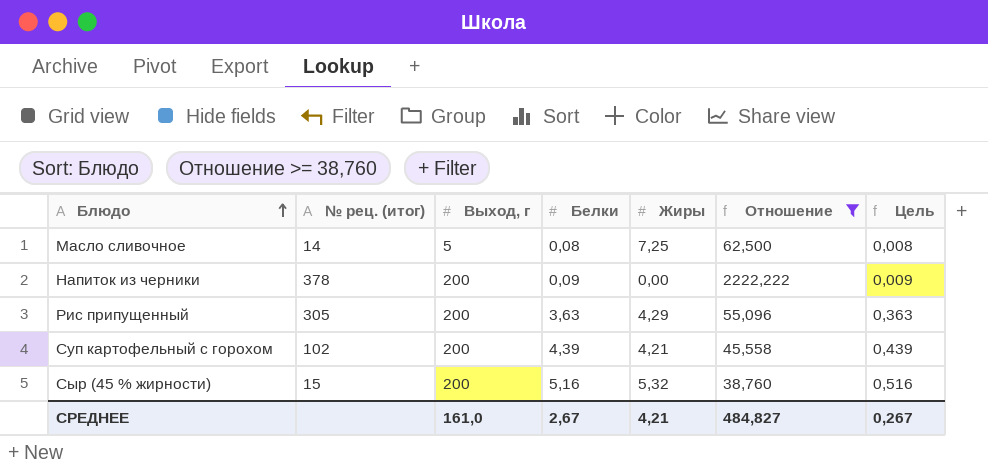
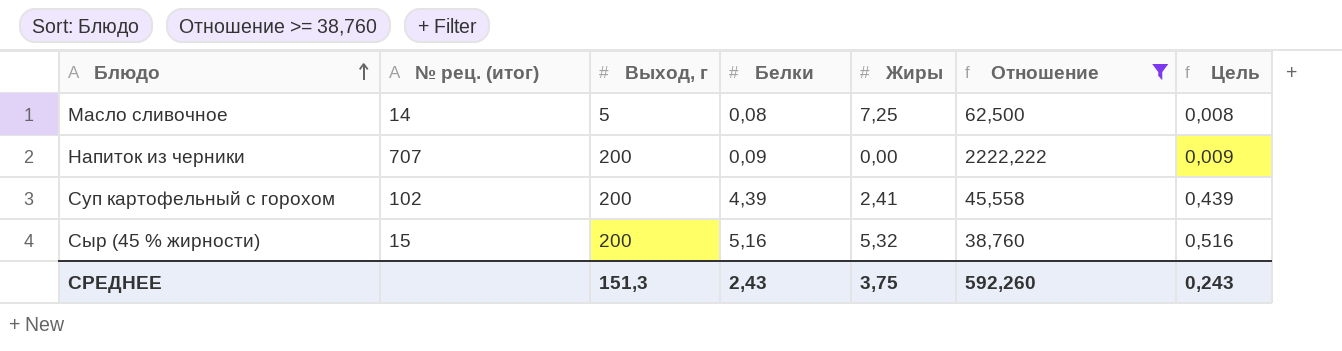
row Рис припущенный: 305 | 200 | 3,63 | 4,29 | 55,096 | 0,363 -> none
Напиток из черники | № рец. (итог): 378 -> 707
Суп картофельный с горохом | Жиры: 4,21 -> 2,41
СРЕДНЕЕ | Выход, г: 161,0 -> 151,3
СРЕДНЕЕ | Белки: 2,67 -> 2,43
СРЕДНЕЕ | Жиры: 4,21 -> 3,75
СРЕДНЕЕ | Отношение: 484,827 -> 592,260
СРЕДНЕЕ | Цель: 0,267 -> 0,243

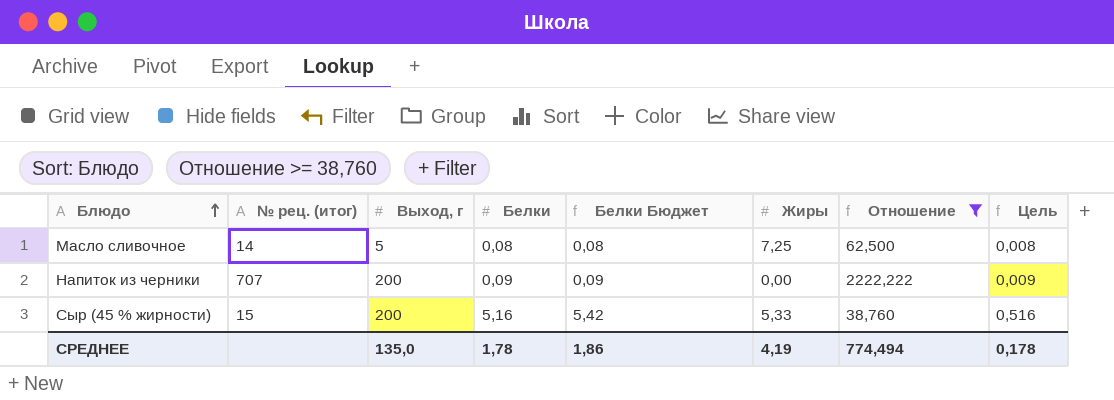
column Белки Бюджет | formula: none -> [Белки] * 1,05
row Суп картофельный с горохом: 102 | 200 | 4,39 | 2,41 | 45,558 | 0,439 -> none
Сыр (45 % жирности) | Жиры: 5,32 -> 5,33
СРЕДНЕЕ | Выход, г: 151,3 -> 135,0
СРЕДНЕЕ | Белки: 2,43 -> 1,78
СРЕДНЕЕ | Жиры: 3,75 -> 4,19
СРЕДНЕЕ | Отношение: 592,260 -> 774,494
СРЕДНЕЕ | Цель: 0,243 -> 0,178

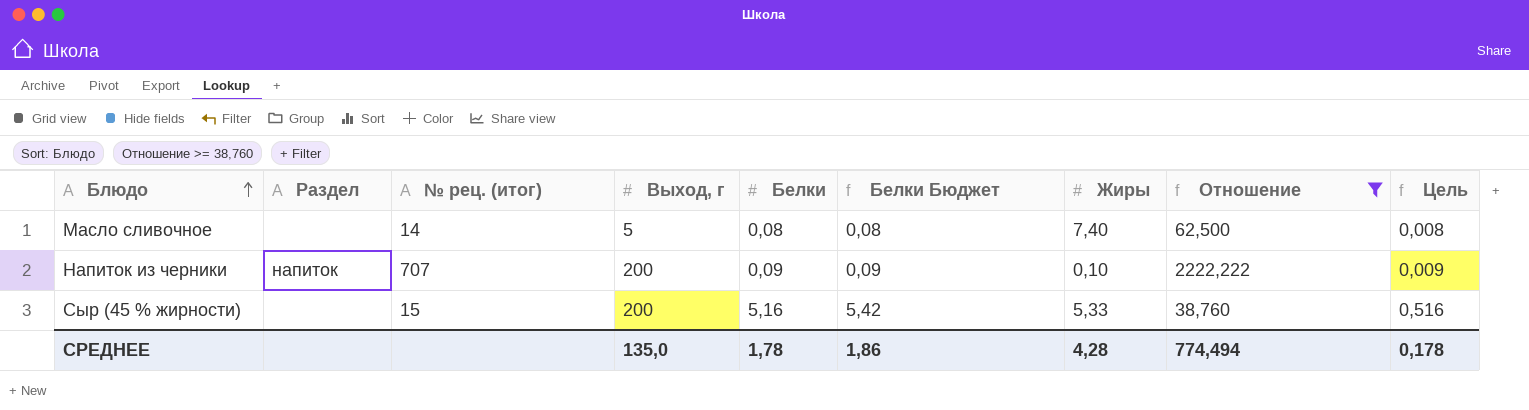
column Раздел | position: none -> 2
Масло сливочное | Жиры: 7,25 -> 7,40
Напиток из черники | Жиры: 0,00 -> 0,10
СРЕДНЕЕ | Жиры: 4,19 -> 4,28

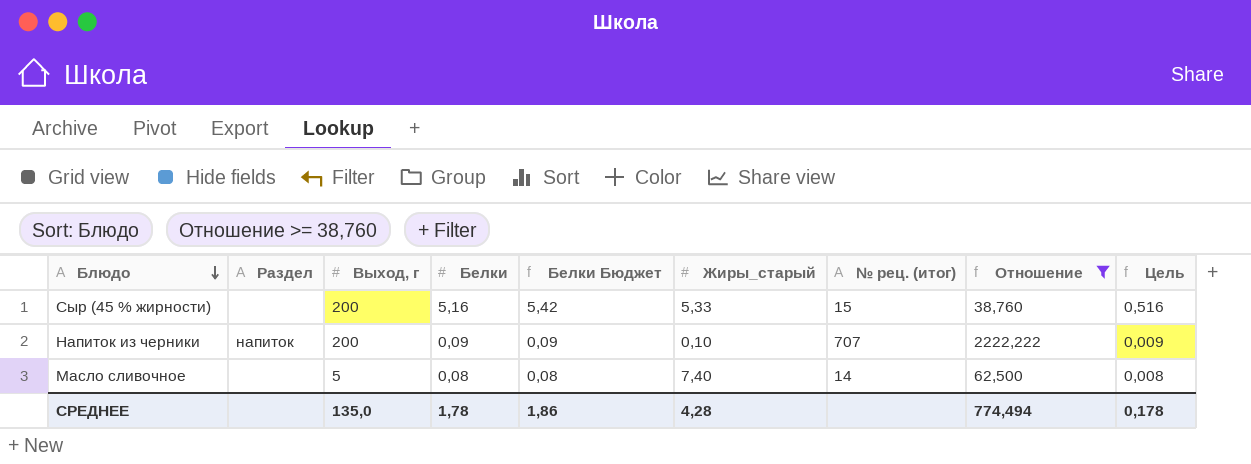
row order: Блюдо ascending -> Блюдо descending
column name: Жиры -> Жиры_старый
column № рец. (итог) | position: 3 -> 7

